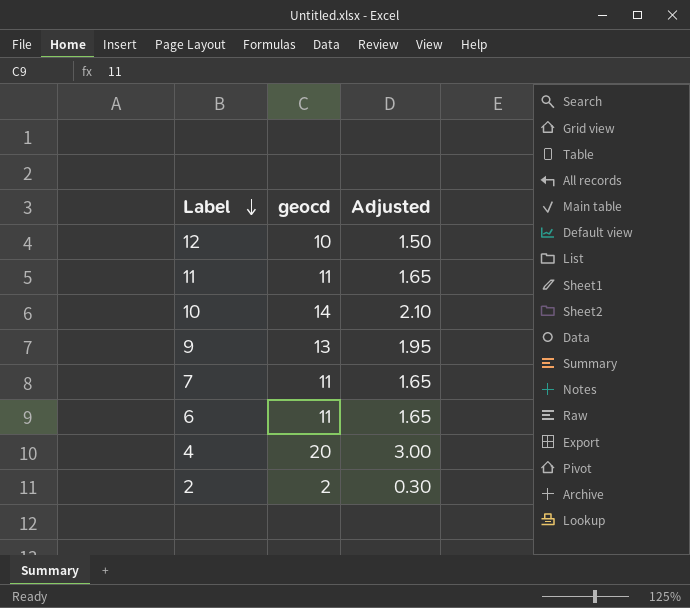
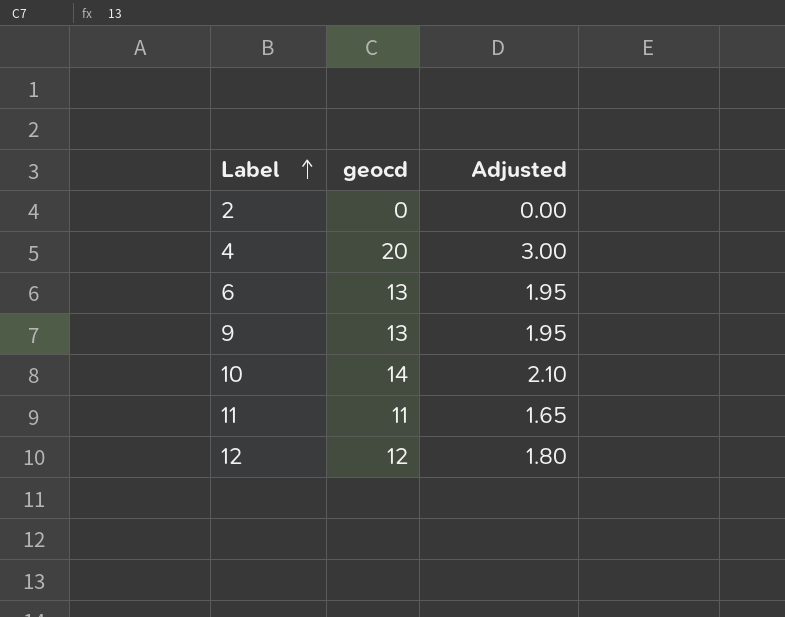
row order: Label descending -> Label ascending
row 7: 11 | 1.65 -> none
2 | geocd: 2 -> 0
2 | Adjusted: 0.30 -> 0.00
6 | geocd: 11 -> 13
6 | Adjusted: 1.65 -> 1.95
12 | geocd: 10 -> 12
12 | Adjusted: 1.50 -> 1.80

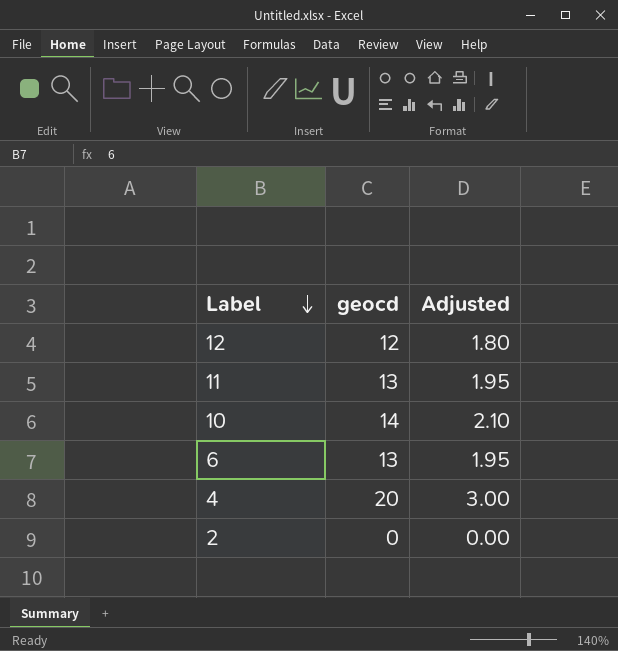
row order: Label ascending -> Label descending
row 9: 13 | 1.95 -> none
11 | geocd: 11 -> 13
11 | Adjusted: 1.65 -> 1.95

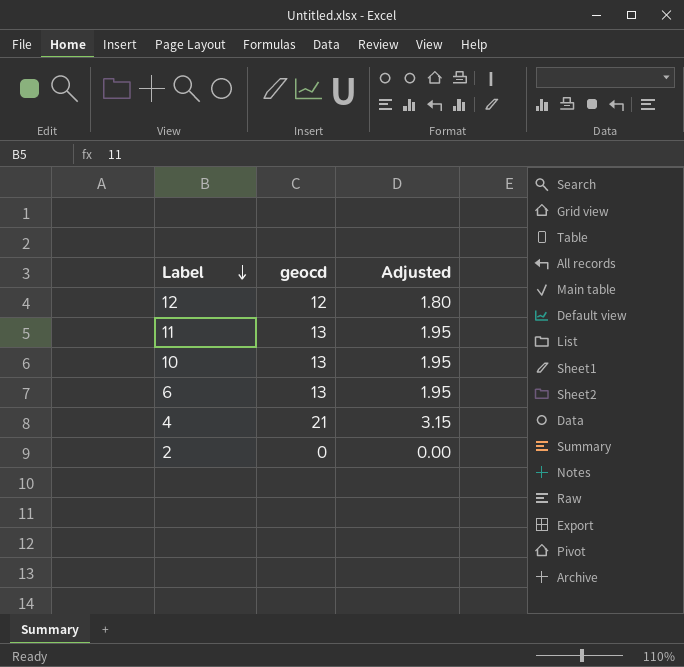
10 | geocd: 14 -> 13
10 | Adjusted: 2.10 -> 1.95
4 | geocd: 20 -> 21
4 | Adjusted: 3.00 -> 3.15

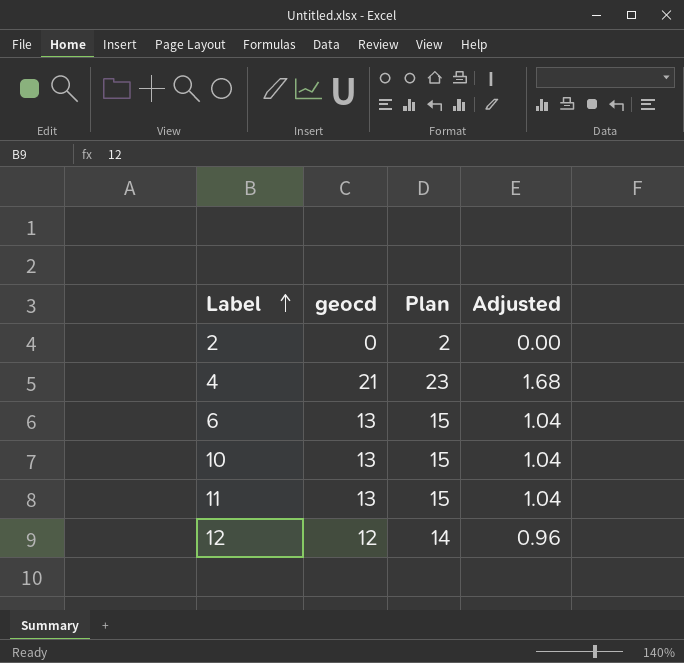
row order: Label descending -> Label ascending
column Plan | formula: none -> [geocd] + 2
column Adjusted | formula: [geocd] * 0.15 -> [geocd] * 0.08

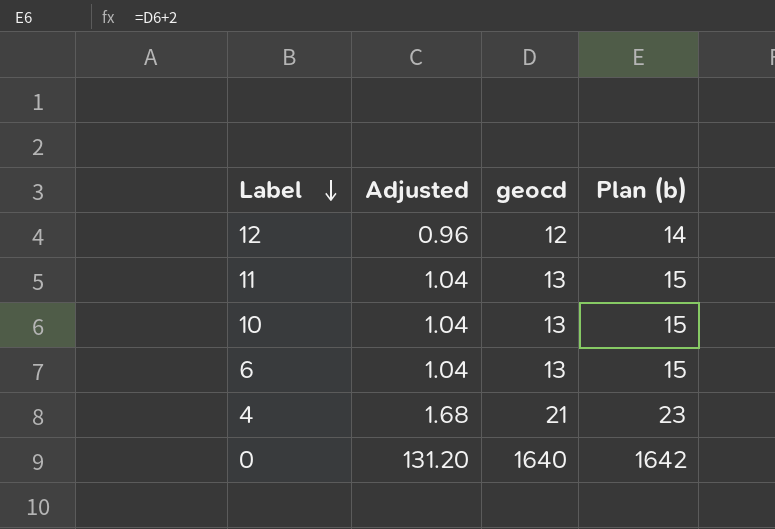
row order: Label ascending -> Label descending
column Adjusted | position: 4 -> 2
column name: Plan -> Plan (b)
row 2: 0 | 2 | 0.00 -> none
row 0: none -> 131.20 | 1640 | 1642

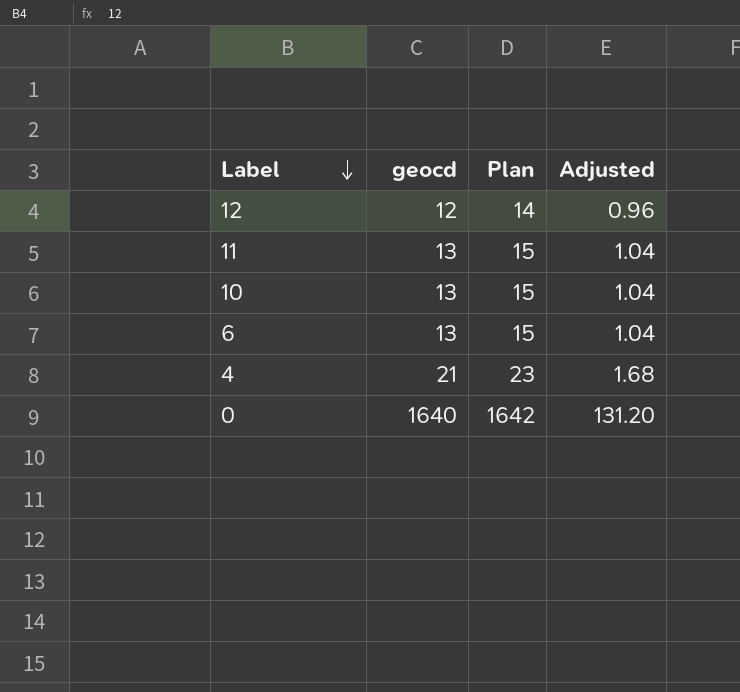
column name: Plan (b) -> Plan
column Adjusted | position: 2 -> 4

